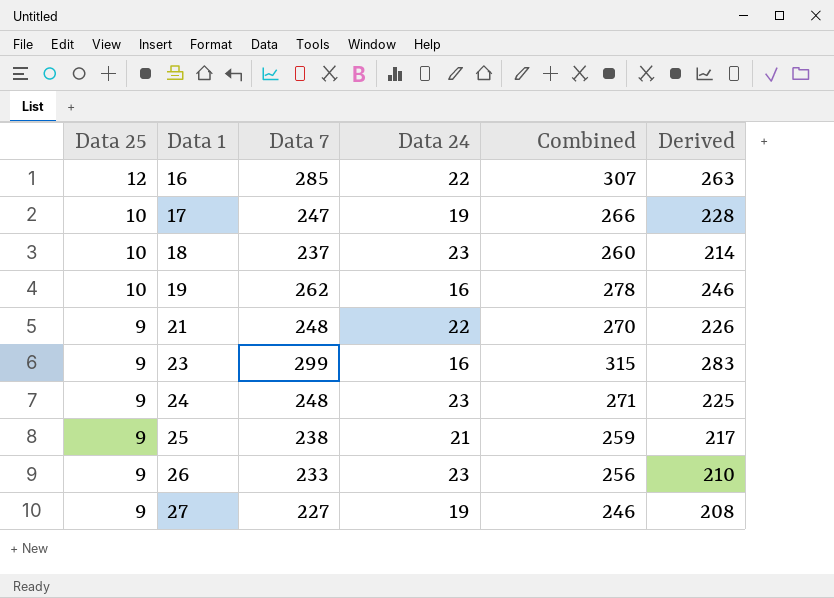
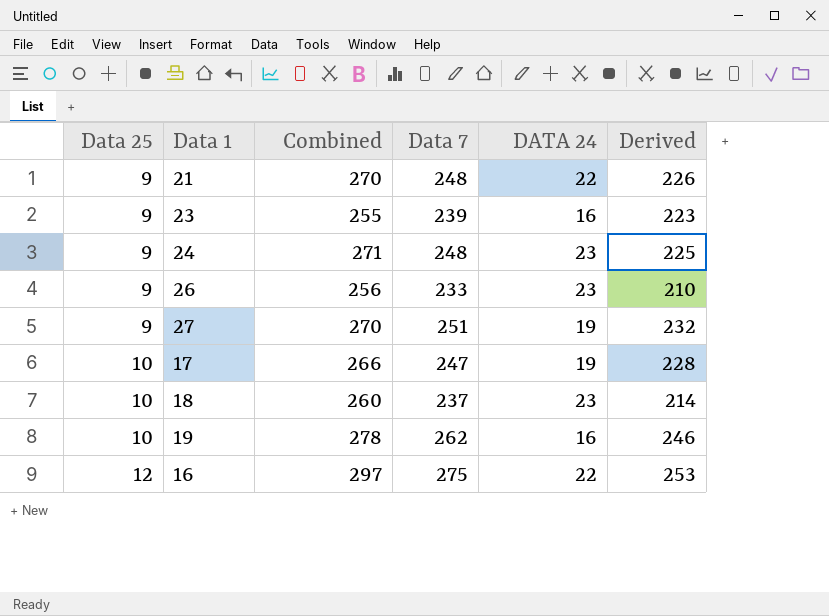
row order: Data 25 descending -> Data 25 ascending
column Combined | position: 5 -> 3
column name: Data 24 -> DATA 24
row 25: 9 | 238 | 21 | 259 | 217 -> none
23 | Combined: 315 -> 255
23 | Data 7: 299 -> 239
23 | Derived: 283 -> 223
27 | Combined: 246 -> 270
27 | Data 7: 227 -> 251
27 | Derived: 208 -> 232
16 | Combined: 307 -> 297
16 | Data 7: 285 -> 275
16 | Derived: 263 -> 253

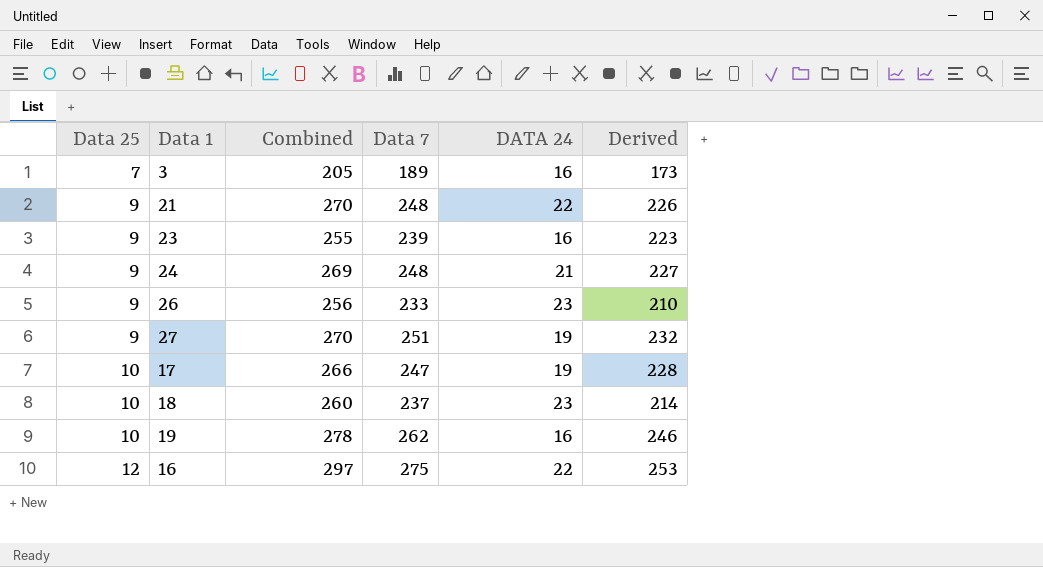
row 3: none -> 7 | 205 | 189 | 16 | 173
24 | Combined: 271 -> 269
24 | DATA 24: 23 -> 21
24 | Derived: 225 -> 227

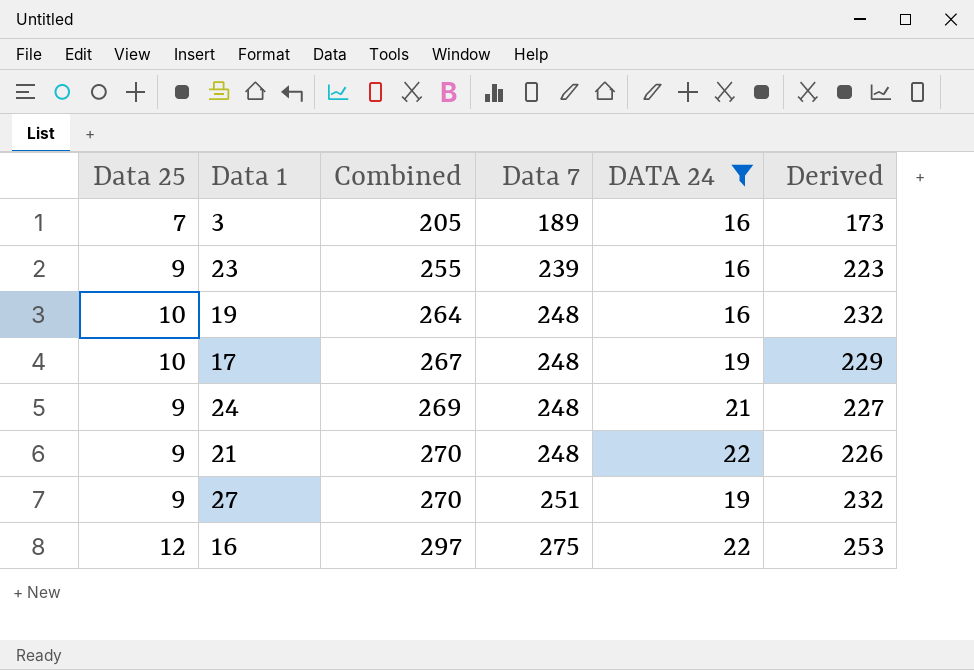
filter: none -> DATA 24 != 23
row order: Data 25 ascending -> Combined ascending
19 | Combined: 278 -> 264
19 | Data 7: 262 -> 248
19 | Derived: 246 -> 232
17 | Combined: 266 -> 267
17 | Data 7: 247 -> 248
17 | Derived: 228 -> 229

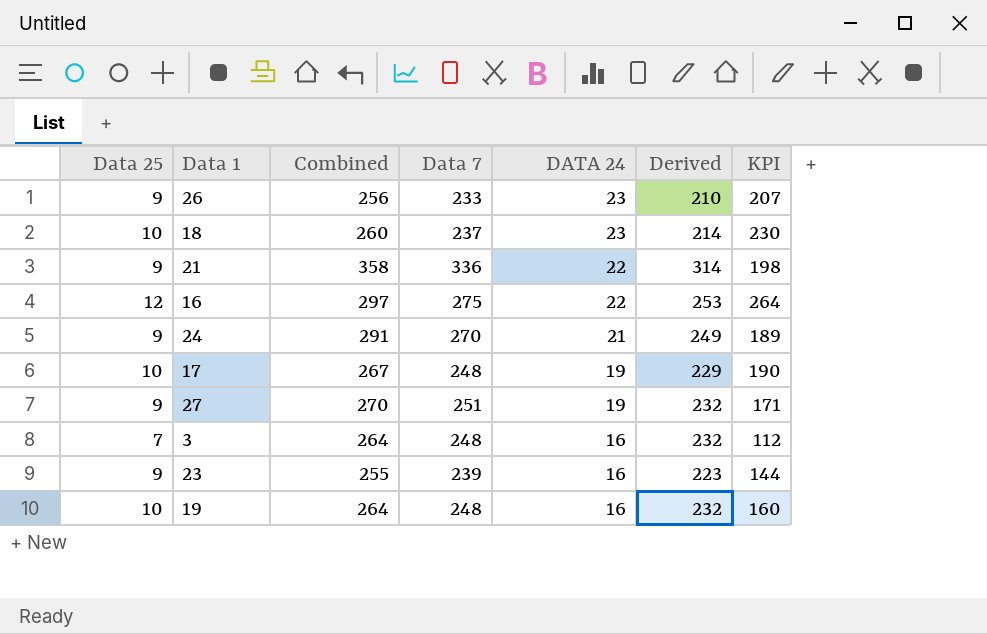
filter: DATA 24 != 23 -> none
row order: Combined ascending -> DATA 24 descending
column KPI | formula: none -> [Data 25] * [DATA 24]
21 | Combined: 270 -> 358
21 | Data 7: 248 -> 336
21 | Derived: 226 -> 314
24 | Combined: 269 -> 291
24 | Data 7: 248 -> 270
24 | Derived: 227 -> 249
3 | Combined: 205 -> 264
3 | Data 7: 189 -> 248
3 | Derived: 173 -> 232

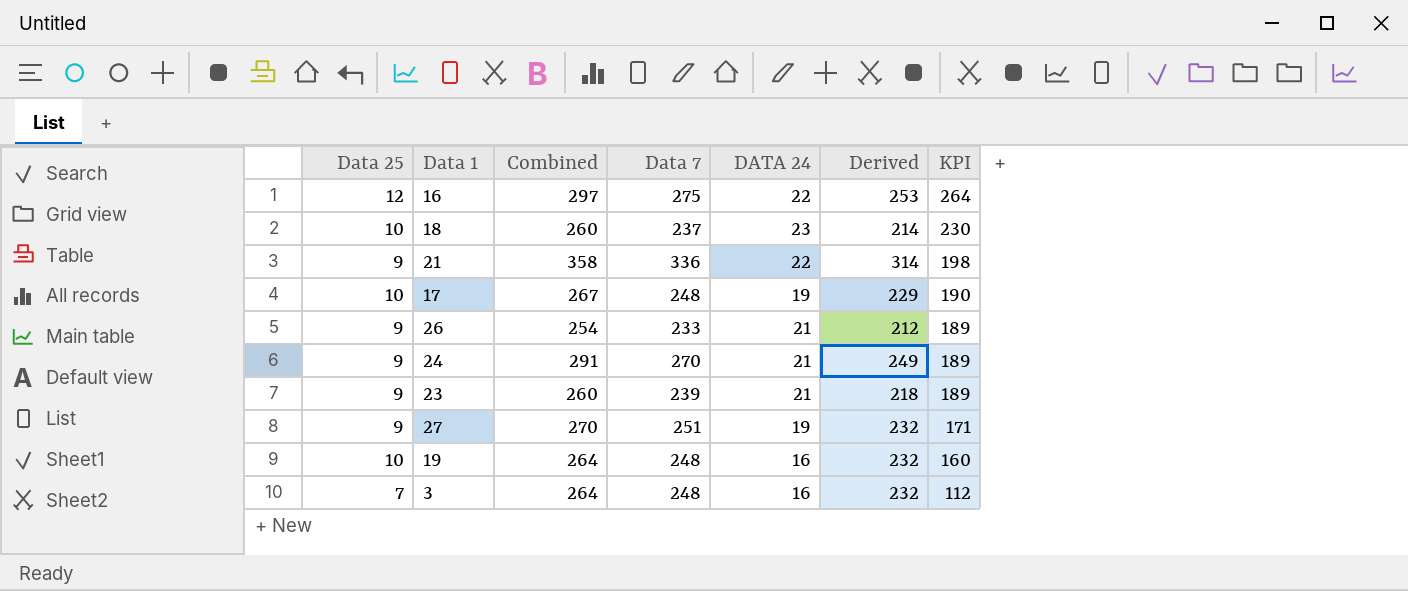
row order: DATA 24 descending -> KPI descending
26 | Combined: 256 -> 254
26 | DATA 24: 23 -> 21
26 | Derived: 210 -> 212
26 | KPI: 207 -> 189
23 | Combined: 255 -> 260
23 | DATA 24: 16 -> 21
23 | Derived: 223 -> 218
23 | KPI: 144 -> 189

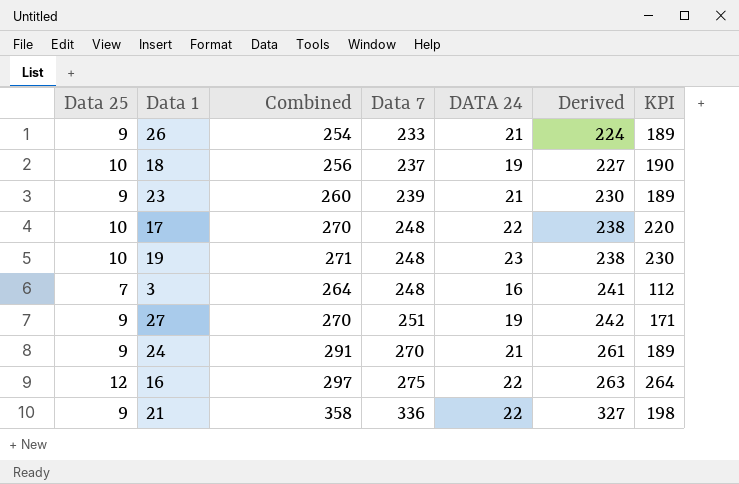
row order: KPI descending -> Data 7 ascending
column Derived | formula: [Data 7] - [DATA 24] -> [Data 7] - [Data 25]
18 | Combined: 260 -> 256
18 | DATA 24: 23 -> 19
18 | KPI: 230 -> 190
17 | Combined: 267 -> 270
17 | DATA 24: 19 -> 22
17 | KPI: 190 -> 220
19 | Combined: 264 -> 271
19 | DATA 24: 16 -> 23
19 | KPI: 160 -> 230

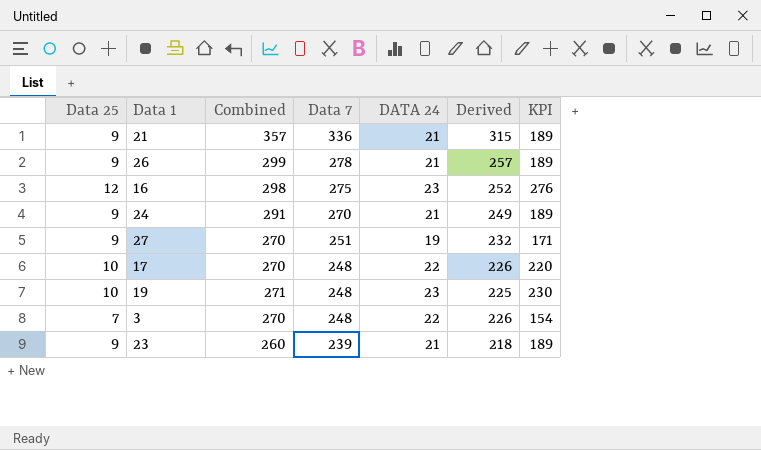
row order: Data 7 ascending -> Data 7 descending
column Derived | formula: [Data 7] - [Data 25] -> [Data 7] - [DATA 24]
row 18: 10 | 256 | 237 | 19 | 227 | 190 -> none
21 | Combined: 358 -> 357
21 | DATA 24: 22 -> 21
21 | KPI: 198 -> 189
26 | Combined: 254 -> 299
26 | Data 7: 233 -> 278
16 | Combined: 297 -> 298
16 | DATA 24: 22 -> 23
16 | KPI: 264 -> 276
3 | Combined: 264 -> 270
3 | DATA 24: 16 -> 22
3 | KPI: 112 -> 154

